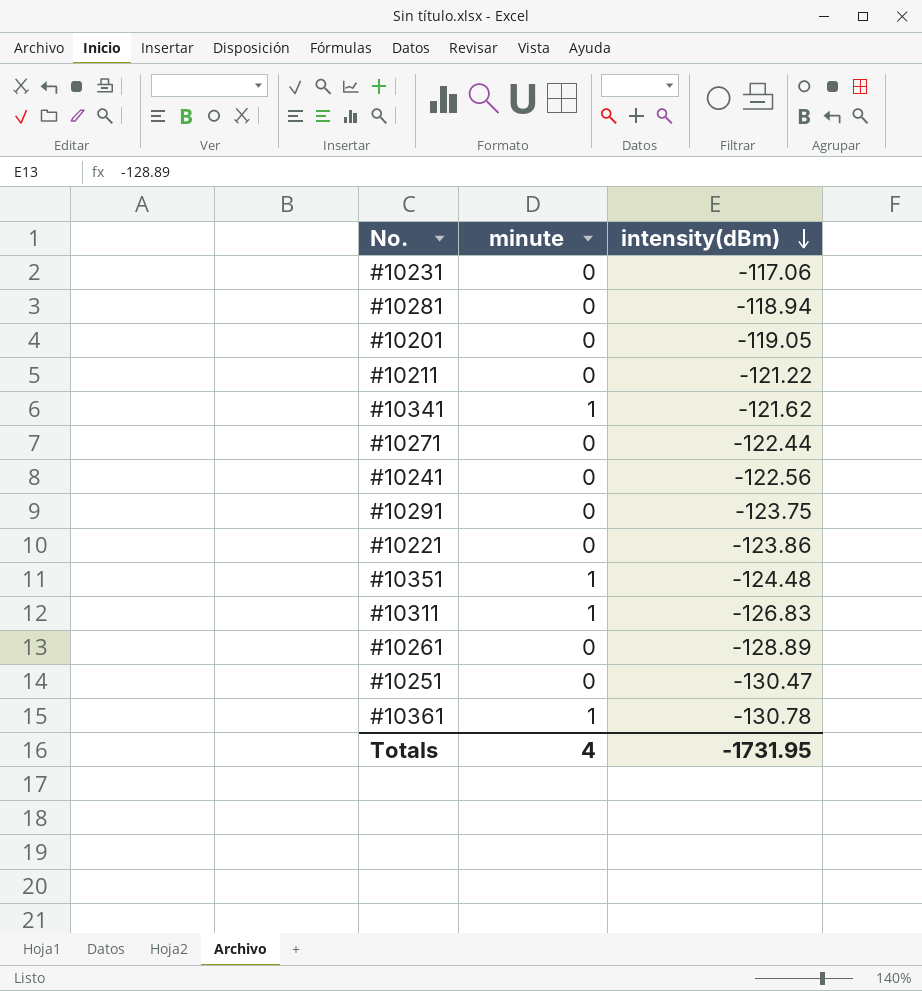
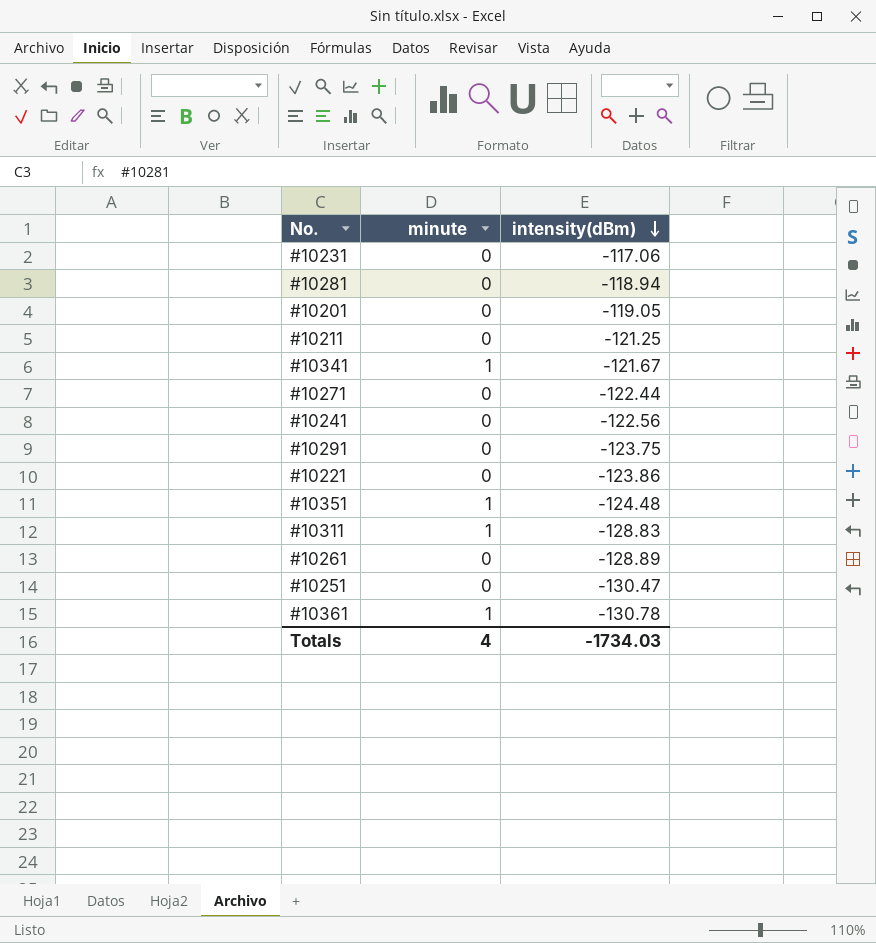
#10211 | intensity(dBm): -121.22 -> -121.25
#10341 | intensity(dBm): -121.62 -> -121.67
#10311 | intensity(dBm): -126.83 -> -128.83
Totals | intensity(dBm): -1731.95 -> -1734.03

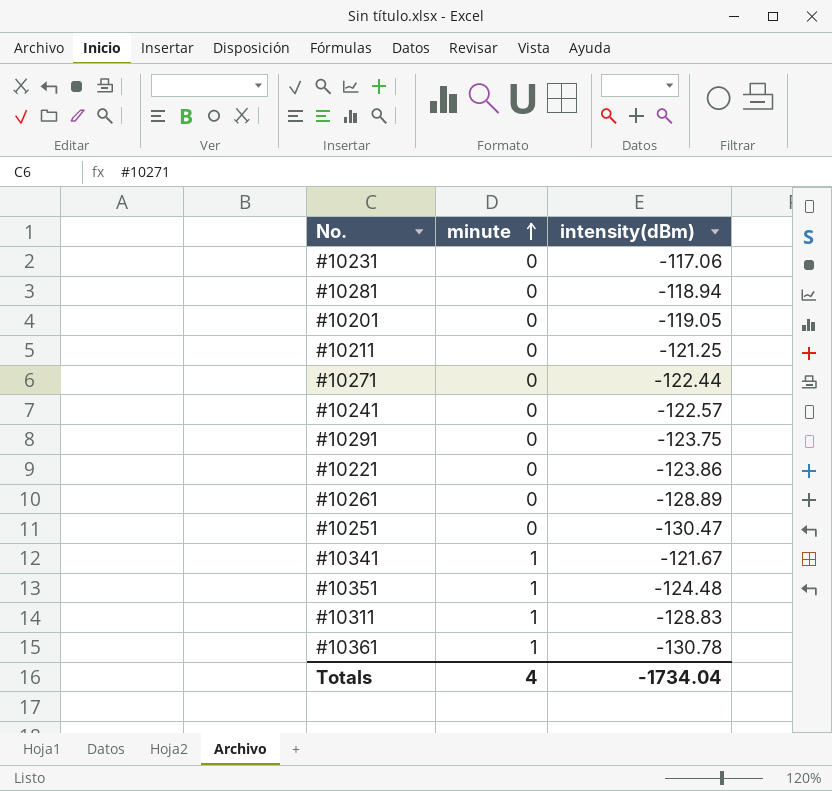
row order: intensity(dBm) descending -> minute ascending
#10241 | intensity(dBm): -122.56 -> -122.57
Totals | intensity(dBm): -1734.03 -> -1734.04

